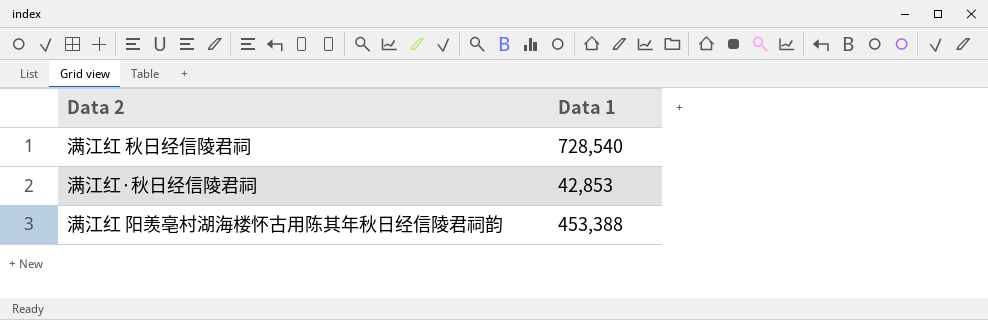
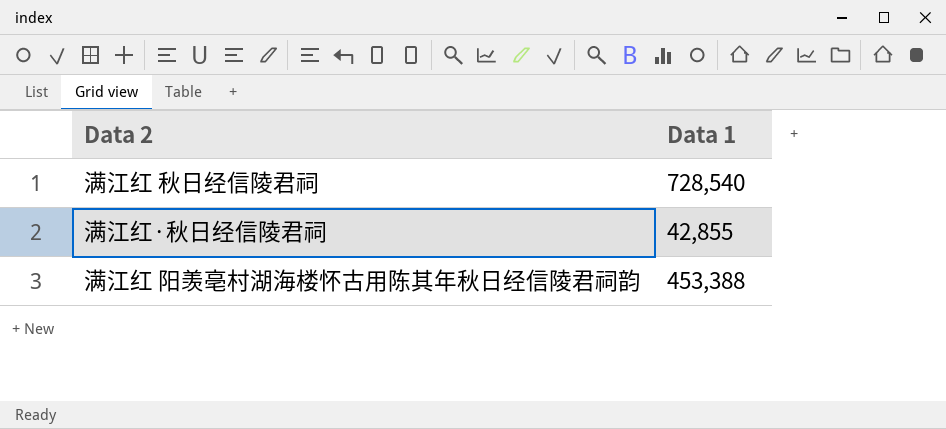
满江红·秋日经信陵君祠 | Data 1: 42,853 -> 42,855

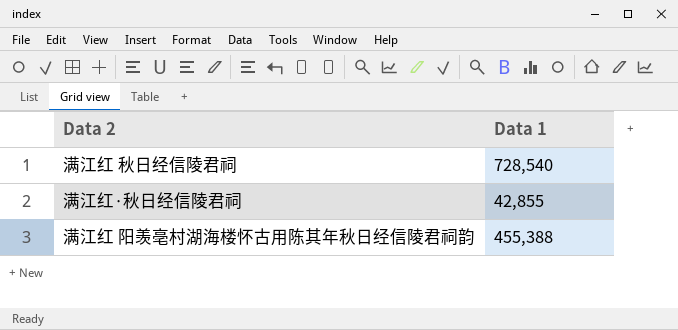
满江红 阳羡亳村湖海楼怀古用陈其年秋日经信陵君祠韵 | Data 1: 453,388 -> 455,388

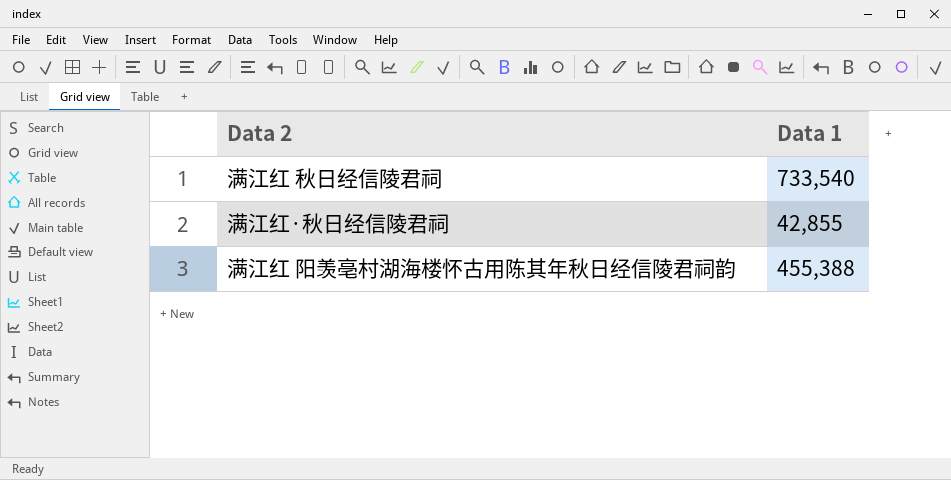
满江红 秋日经信陵君祠 | Data 1: 728,540 -> 733,540

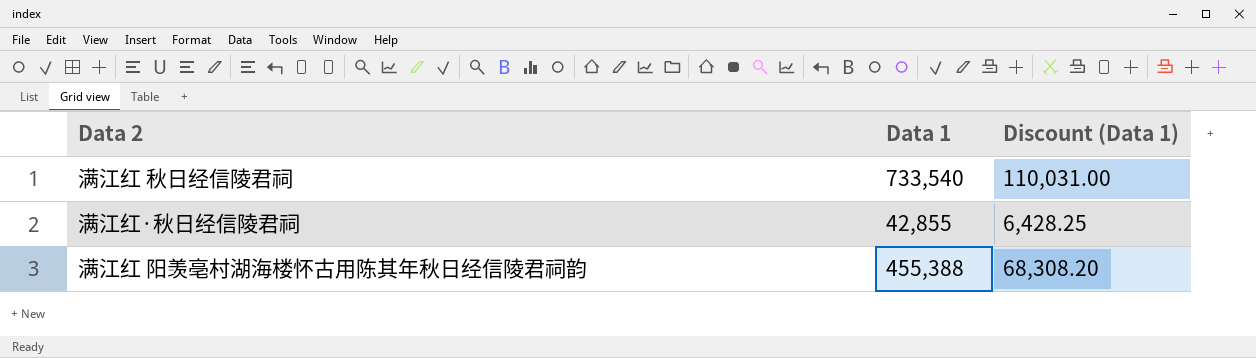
column Discount (Data 1) | formula: none -> [Data 1] * 0.15

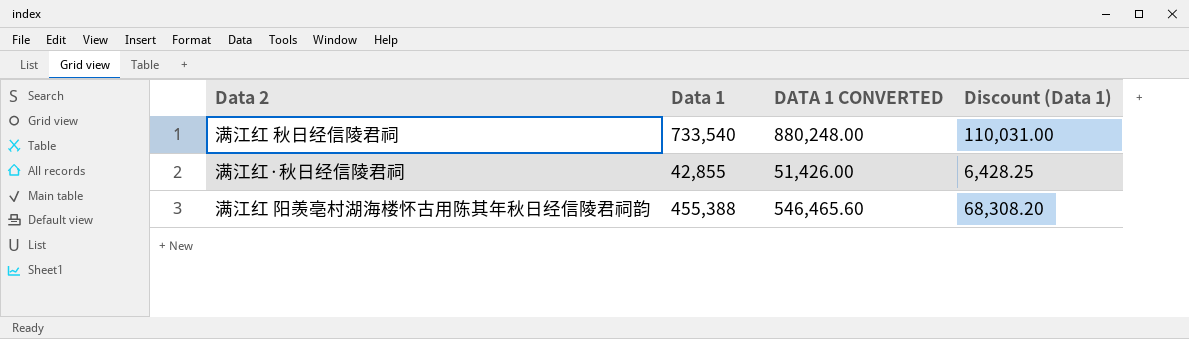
column DATA 1 CONVERTED | formula: none -> [Data 1] * 1.2

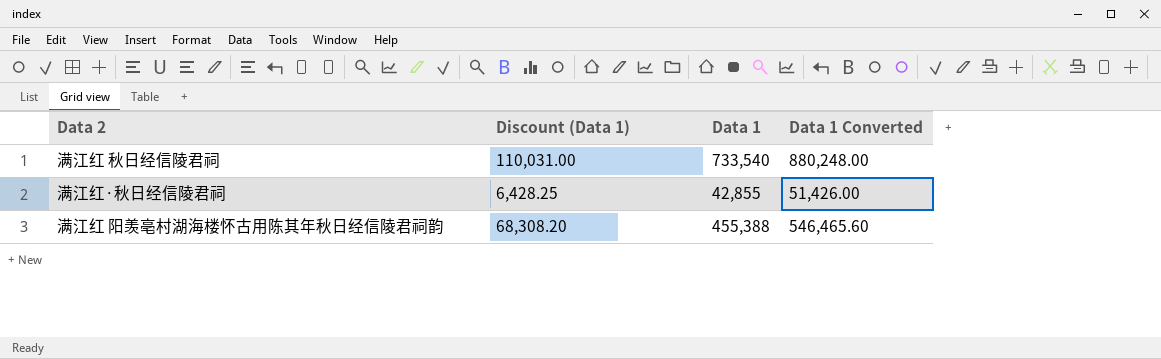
column Discount (Data 1) | position: 4 -> 2
column name: DATA 1 CONVERTED -> Data 1 Converted

